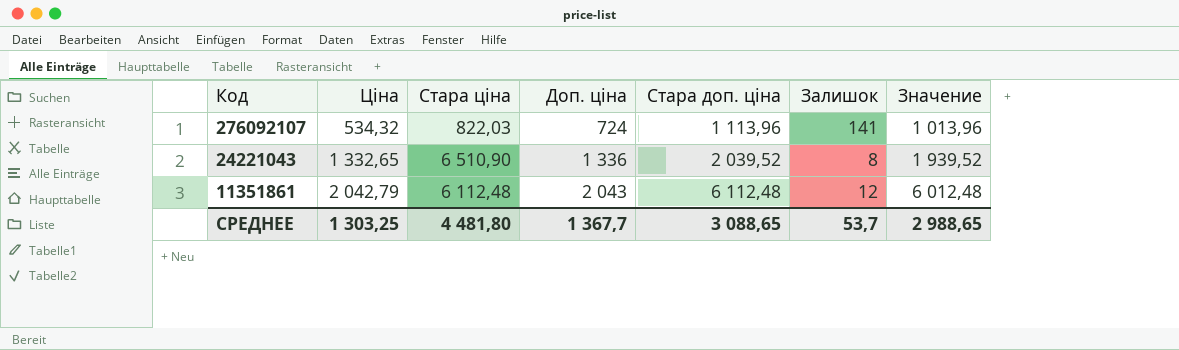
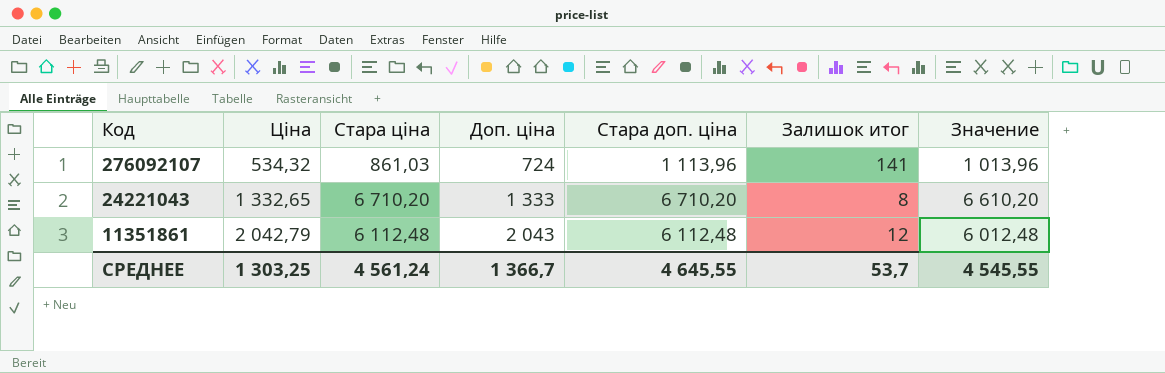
column name: Залишок -> Залишок итог
276092107 | Стара ціна: 822,03 -> 861,03
24221043 | Стара ціна: 6 510,90 -> 6 710,20
24221043 | Доп. ціна: 1 336 -> 1 333
24221043 | Стара доп. ціна: 2 039,52 -> 6 710,20
24221043 | Значение: 1 939,52 -> 6 610,20
СРЕДНЕЕ | Стара ціна: 4 481,80 -> 4 561,24
СРЕДНЕЕ | Доп. ціна: 1 367,7 -> 1 366,7
СРЕДНЕЕ | Стара доп. ціна: 3 088,65 -> 4 645,55
СРЕДНЕЕ | Значение: 2 988,65 -> 4 545,55

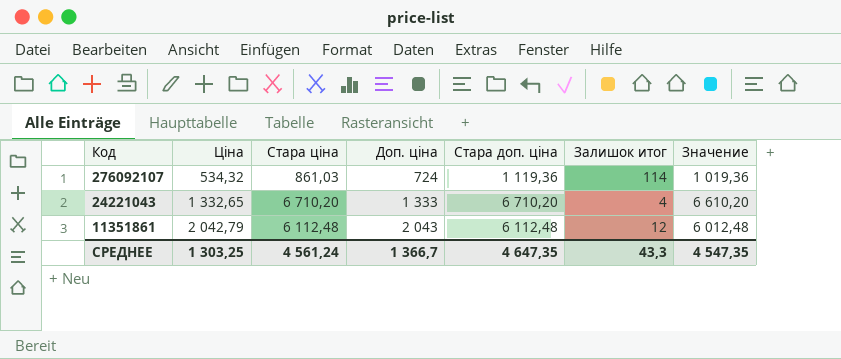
276092107 | Стара доп. ціна: 1 113,96 -> 1 119,36
276092107 | Залишок итог: 141 -> 114
276092107 | Значение: 1 013,96 -> 1 019,36
24221043 | Залишок итог: 8 -> 4
СРЕДНЕЕ | Стара доп. ціна: 4 645,55 -> 4 647,35
СРЕДНЕЕ | Залишок итог: 53,7 -> 43,3
СРЕДНЕЕ | Значение: 4 545,55 -> 4 547,35

